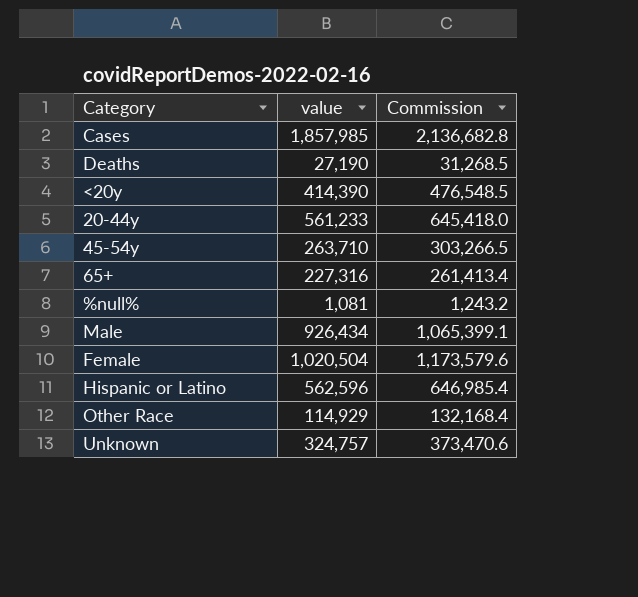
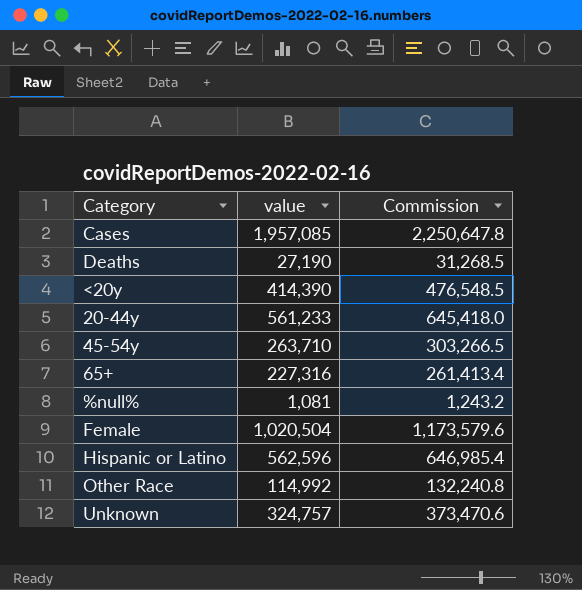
row Male: 926,434 | 1,065,399.1 -> none
Cases | value: 1,857,985 -> 1,957,085
Cases | Commission: 2,136,682.8 -> 2,250,647.8
Other Race | value: 114,929 -> 114,992
Other Race | Commission: 132,168.4 -> 132,240.8

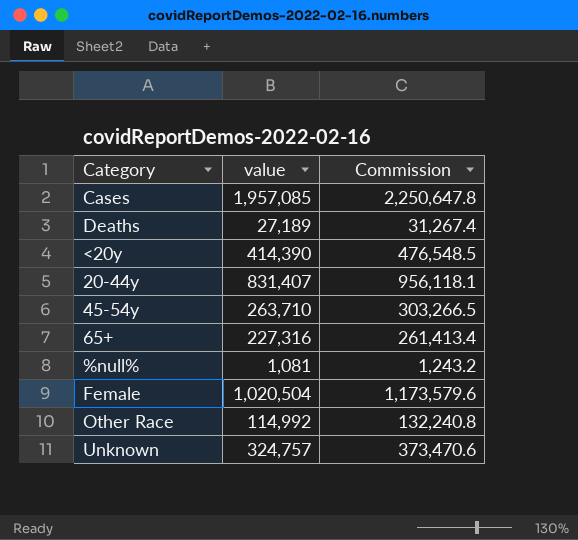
row Hispanic or Latino: 562,596 | 646,985.4 -> none
Deaths | value: 27,190 -> 27,189
Deaths | Commission: 31,268.5 -> 31,267.4
20-44y | value: 561,233 -> 831,407
20-44y | Commission: 645,418.0 -> 956,118.1

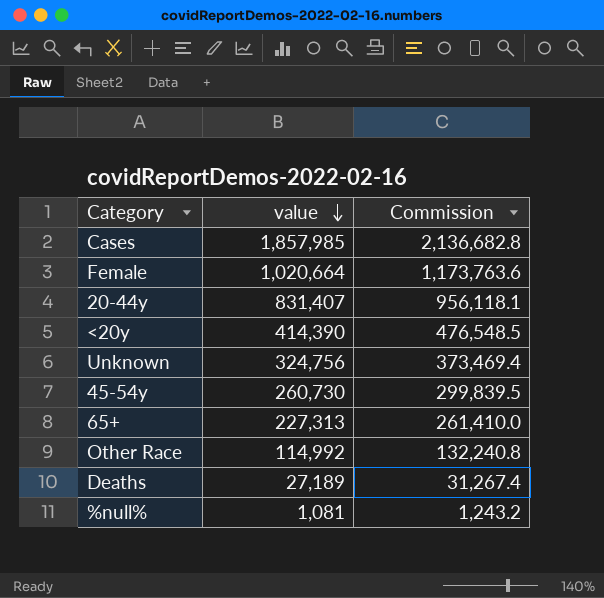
row order: none -> value descending
Cases | value: 1,957,085 -> 1,857,985
Cases | Commission: 2,250,647.8 -> 2,136,682.8
Female | value: 1,020,504 -> 1,020,664
Female | Commission: 1,173,579.6 -> 1,173,763.6
Unknown | value: 324,757 -> 324,756
Unknown | Commission: 373,470.6 -> 373,469.4
45-54y | value: 263,710 -> 260,730
45-54y | Commission: 303,266.5 -> 299,839.5
65+ | value: 227,316 -> 227,313
65+ | Commission: 261,413.4 -> 261,410.0

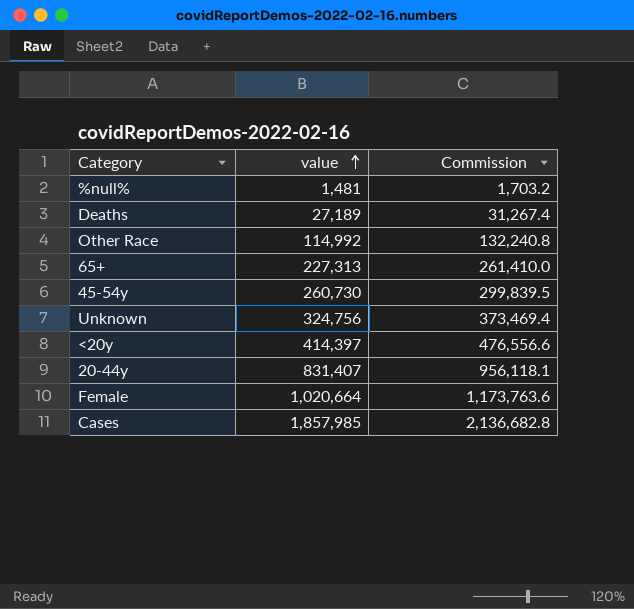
row order: value descending -> value ascending
%null% | value: 1,081 -> 1,481
%null% | Commission: 1,243.2 -> 1,703.2
<20y | value: 414,390 -> 414,397
<20y | Commission: 476,548.5 -> 476,556.6

